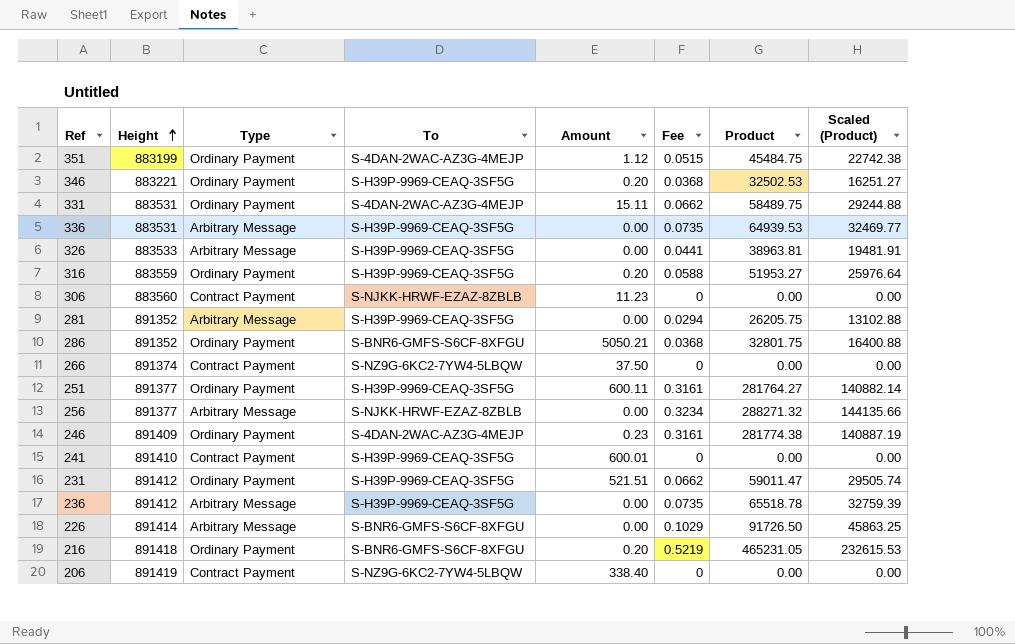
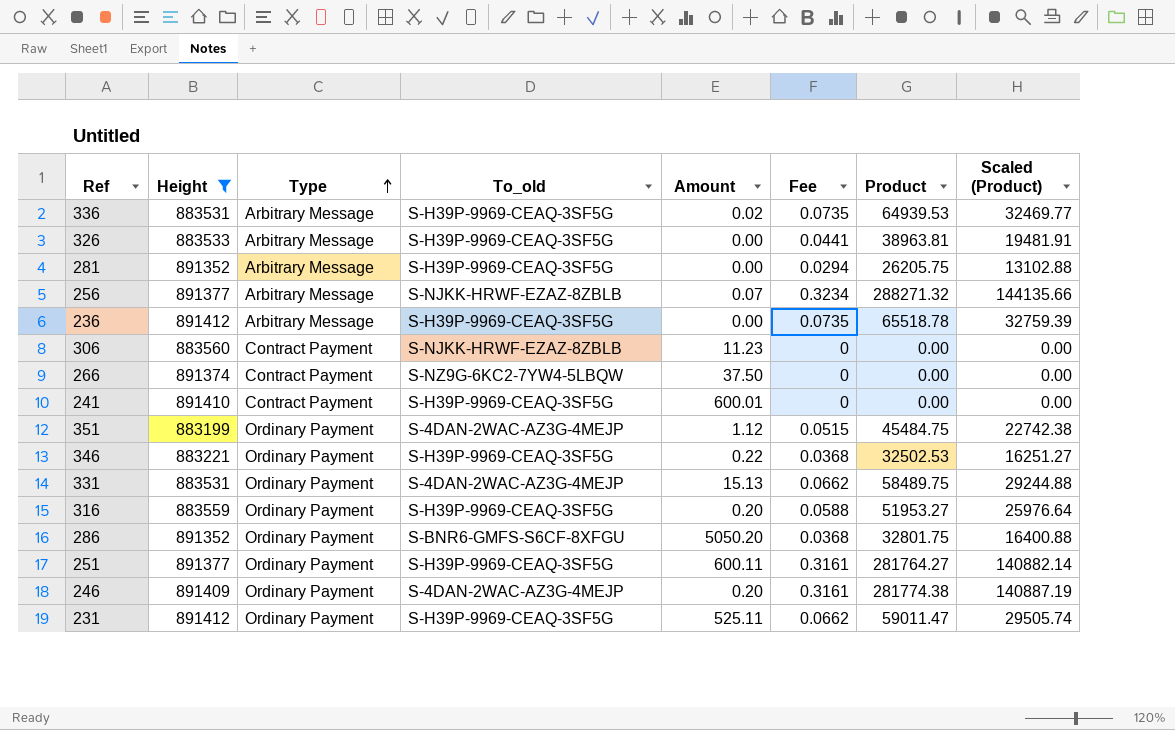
filter: none -> Height <= 891412
row order: Height ascending -> Type ascending
column name: To -> To_old
336 | Amount: 0.00 -> 0.02
256 | Amount: 0.00 -> 0.07
346 | Amount: 0.20 -> 0.22
331 | Amount: 15.11 -> 15.13
286 | Amount: 5050.21 -> 5050.20
246 | Amount: 0.23 -> 0.20
231 | Amount: 521.51 -> 525.11

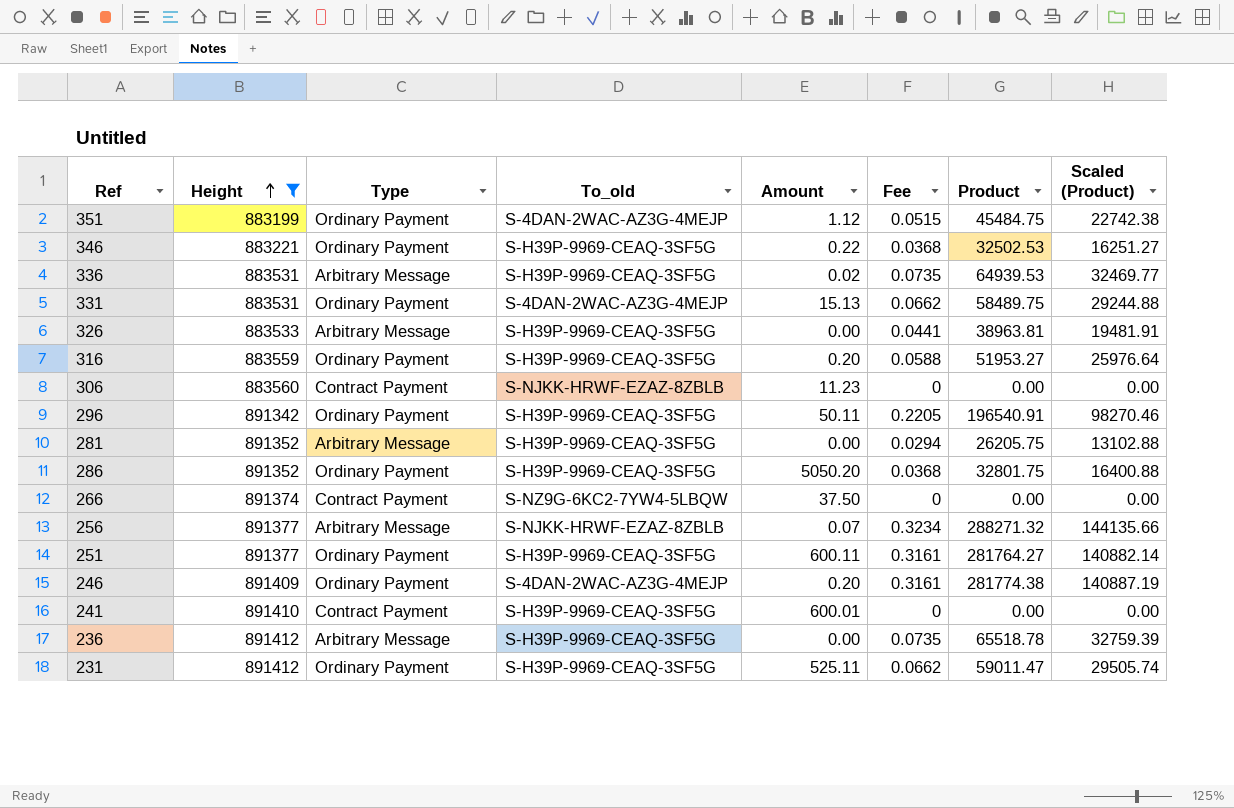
row order: Type ascending -> Height ascending
row 296: none -> 891342 | Ordinary Payment | S-H39P-9969-CEAQ-3SF5G | 50.11 | 0.2205 | 196540.91 | 98270.46
286 | To_old: S-BNR6-GMFS-S6CF-8XFGU -> S-H39P-9969-CEAQ-3SF5G

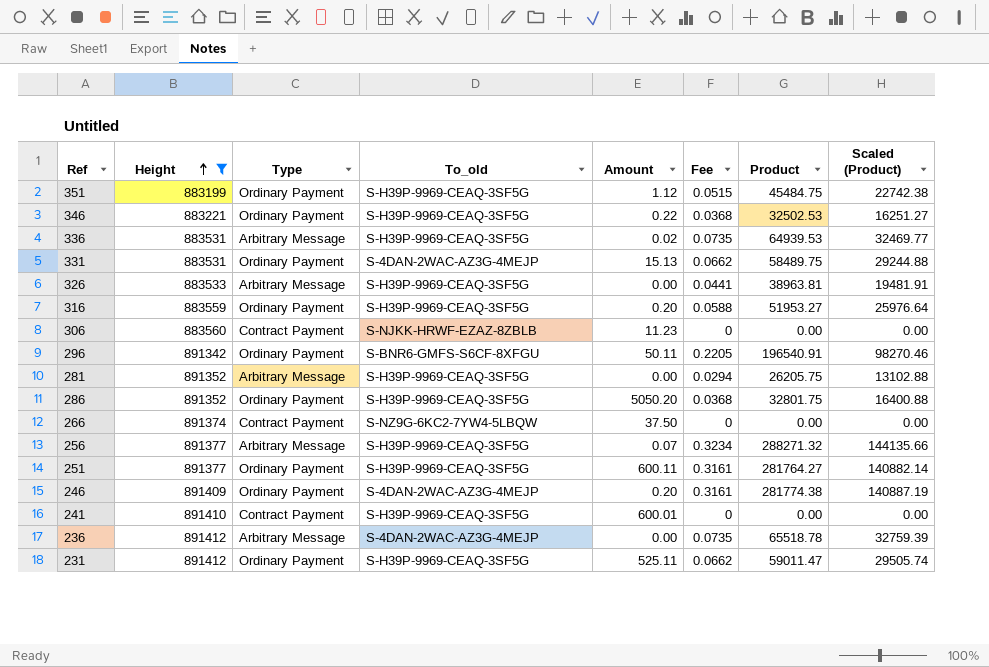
351 | To_old: S-4DAN-2WAC-AZ3G-4MEJP -> S-H39P-9969-CEAQ-3SF5G
296 | To_old: S-H39P-9969-CEAQ-3SF5G -> S-BNR6-GMFS-S6CF-8XFGU
256 | To_old: S-NJKK-HRWF-EZAZ-8ZBLB -> S-H39P-9969-CEAQ-3SF5G
236 | To_old: S-H39P-9969-CEAQ-3SF5G -> S-4DAN-2WAC-AZ3G-4MEJP

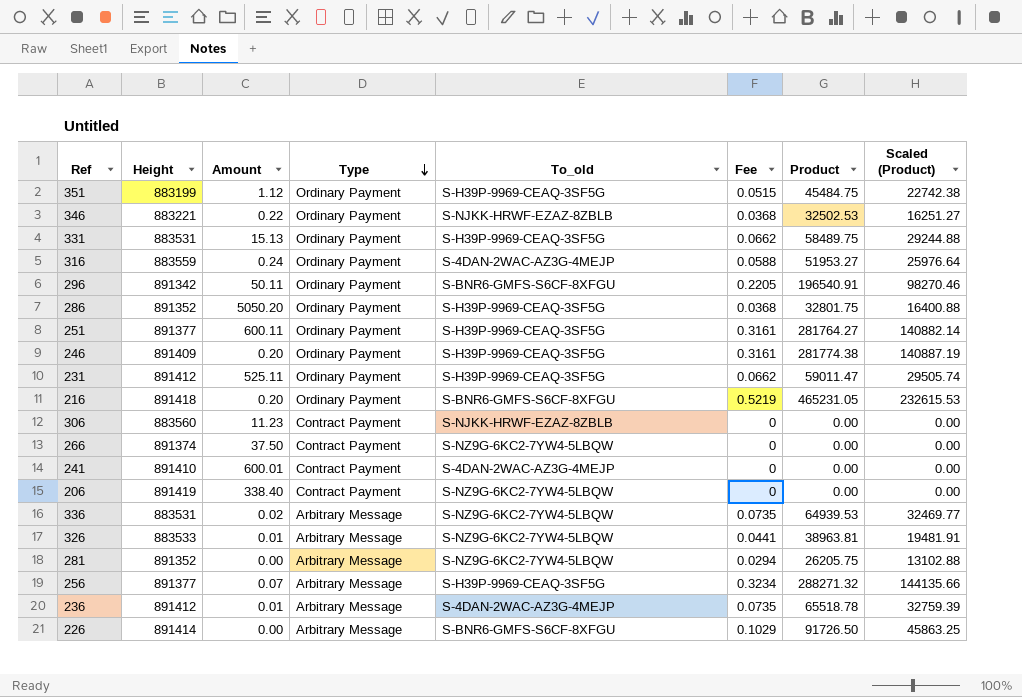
filter: Height <= 891412 -> none
row order: Height ascending -> Type descending
column Amount | position: 5 -> 3
346 | To_old: S-H39P-9969-CEAQ-3SF5G -> S-NJKK-HRWF-EZAZ-8ZBLB
331 | To_old: S-4DAN-2WAC-AZ3G-4MEJP -> S-H39P-9969-CEAQ-3SF5G
316 | Amount: 0.20 -> 0.24
316 | To_old: S-H39P-9969-CEAQ-3SF5G -> S-4DAN-2WAC-AZ3G-4MEJP
246 | To_old: S-4DAN-2WAC-AZ3G-4MEJP -> S-H39P-9969-CEAQ-3SF5G
241 | To_old: S-H39P-9969-CEAQ-3SF5G -> S-4DAN-2WAC-AZ3G-4MEJP
336 | To_old: S-H39P-9969-CEAQ-3SF5G -> S-NZ9G-6KC2-7YW4-5LBQW
326 | Amount: 0.00 -> 0.01
326 | To_old: S-H39P-9969-CEAQ-3SF5G -> S-NZ9G-6KC2-7YW4-5LBQW
281 | To_old: S-H39P-9969-CEAQ-3SF5G -> S-NZ9G-6KC2-7YW4-5LBQW
236 | Amount: 0.00 -> 0.01

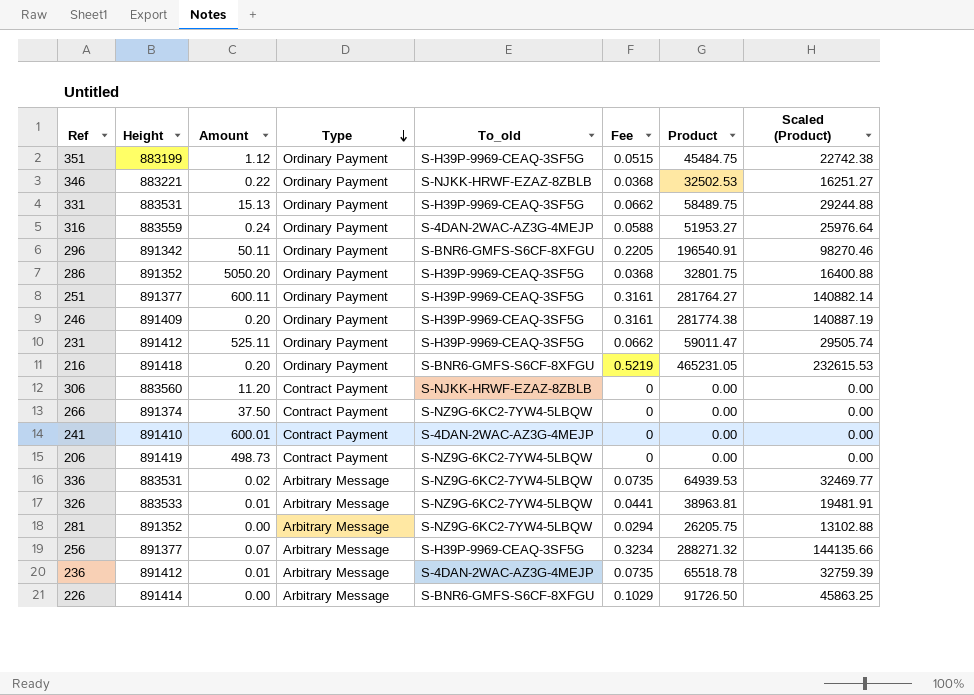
306 | Amount: 11.23 -> 11.20
206 | Amount: 338.40 -> 498.73

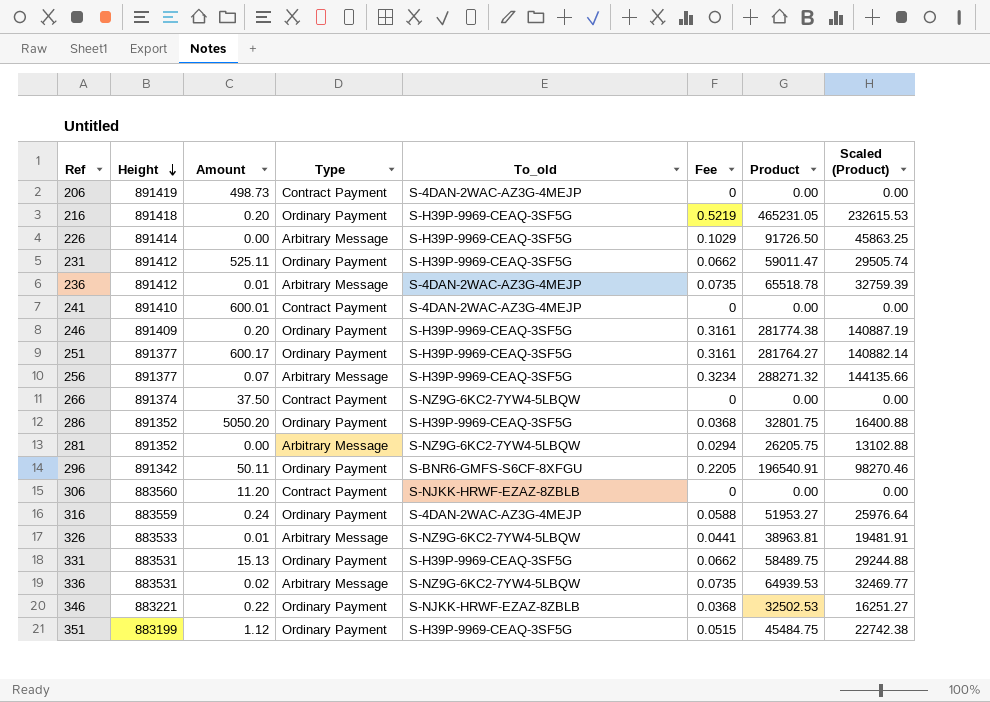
row order: Type descending -> Height descending
206 | To_old: S-NZ9G-6KC2-7YW4-5LBQW -> S-4DAN-2WAC-AZ3G-4MEJP
216 | To_old: S-BNR6-GMFS-S6CF-8XFGU -> S-H39P-9969-CEAQ-3SF5G
226 | To_old: S-BNR6-GMFS-S6CF-8XFGU -> S-H39P-9969-CEAQ-3SF5G
251 | Amount: 600.11 -> 600.17

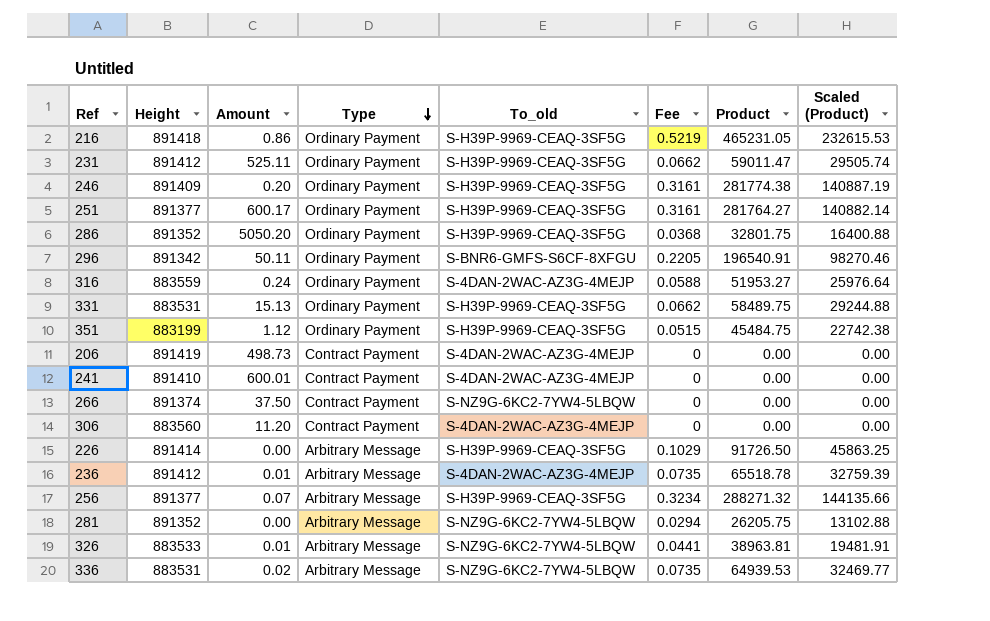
row order: Height descending -> Type descending
row 346: 883221 | 0.22 | Ordinary Payment | S-NJKK-HRWF-EZAZ-8ZBLB | 0.0368 | 32502.53 | 16251.27 -> none
216 | Amount: 0.20 -> 0.86
306 | To_old: S-NJKK-HRWF-EZAZ-8ZBLB -> S-4DAN-2WAC-AZ3G-4MEJP

